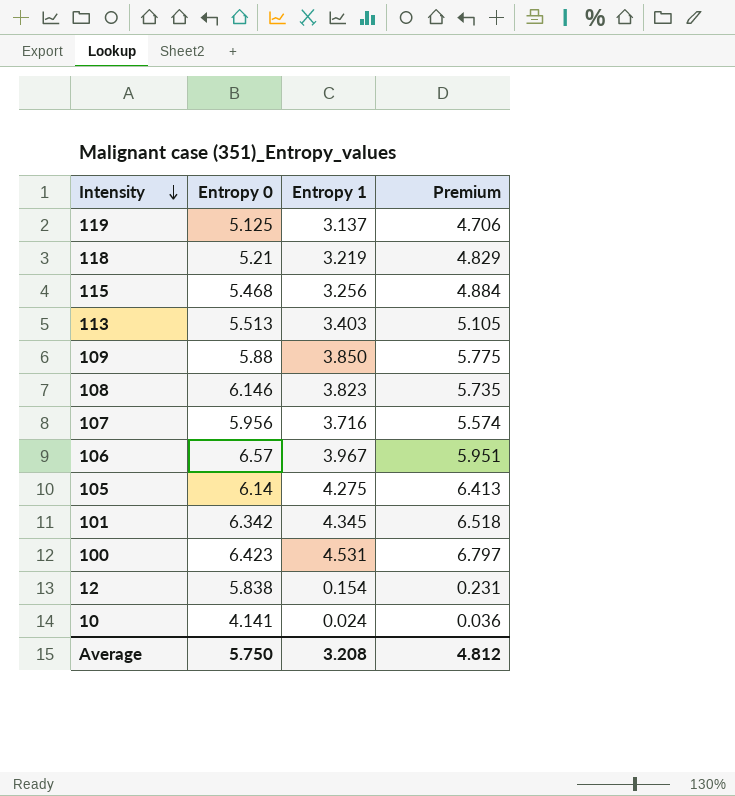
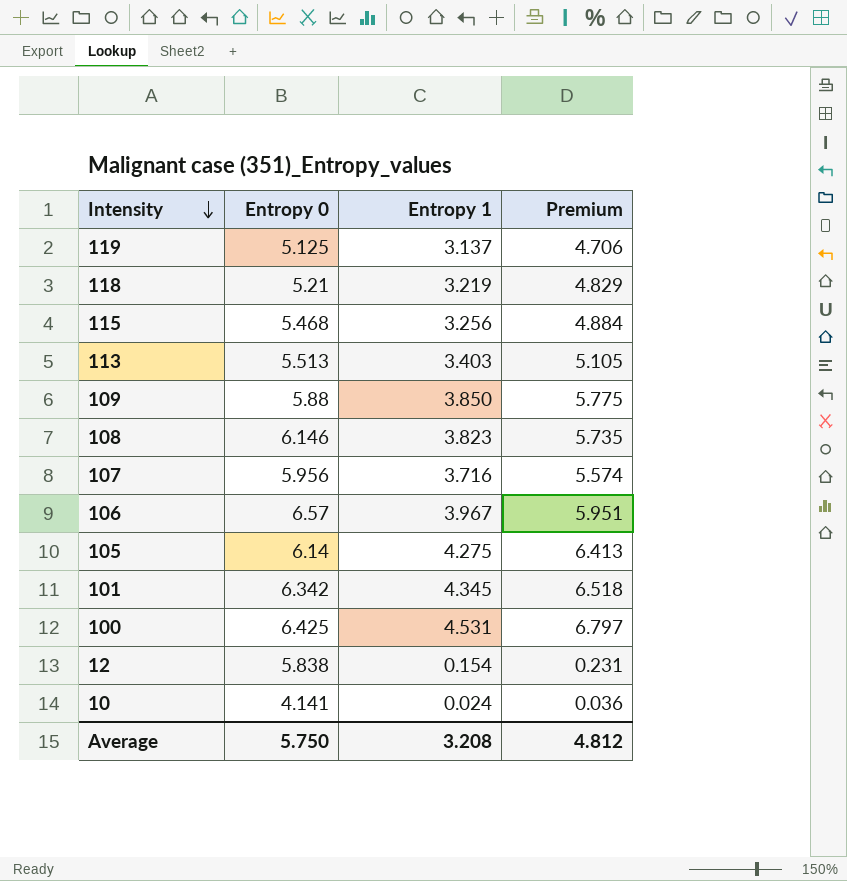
100 | Entropy 0: 6.423 -> 6.425

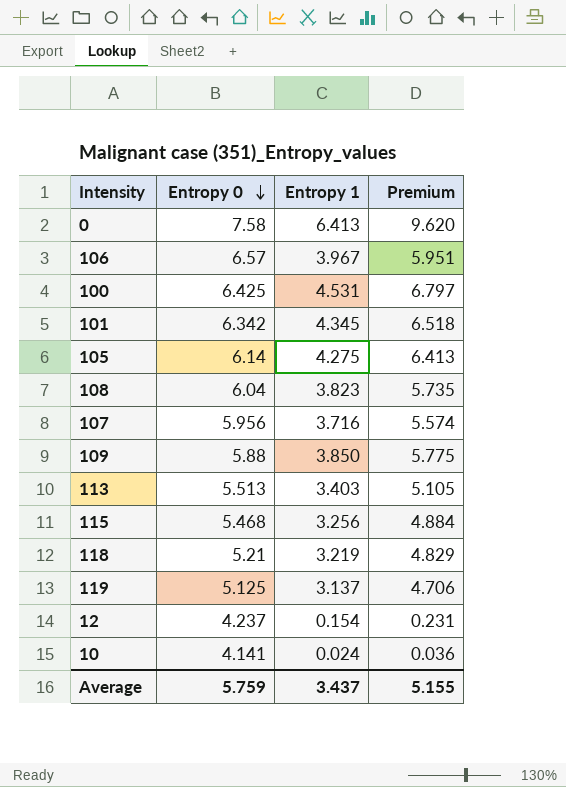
row order: Intensity descending -> Entropy 0 descending
row 0: none -> 7.58 | 6.413 | 9.620
108 | Entropy 0: 6.146 -> 6.04
12 | Entropy 0: 5.838 -> 4.237
Average | Entropy 0: 5.750 -> 5.759
Average | Entropy 1: 3.208 -> 3.437
Average | Premium: 4.812 -> 5.155

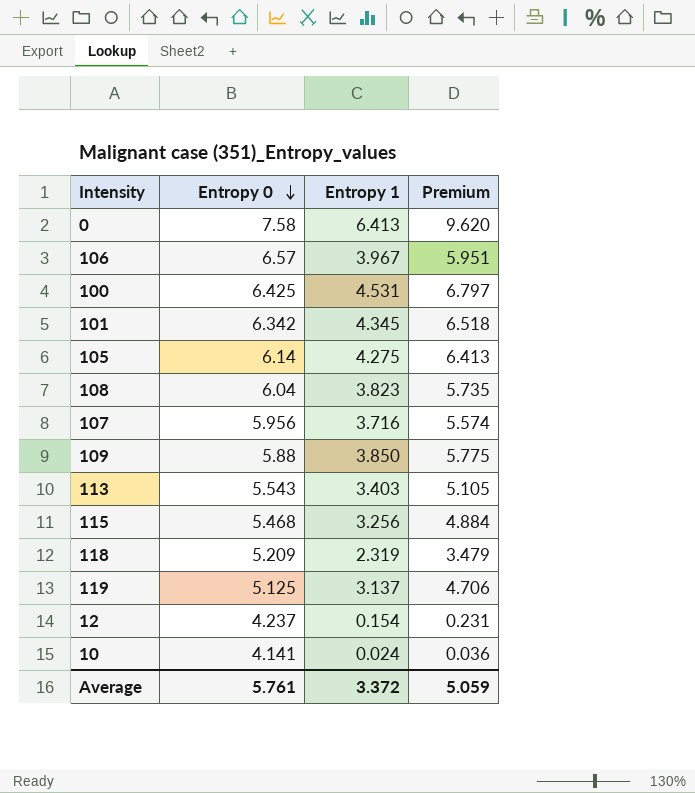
113 | Entropy 0: 5.513 -> 5.543
118 | Entropy 0: 5.21 -> 5.209
118 | Entropy 1: 3.219 -> 2.319
118 | Premium: 4.829 -> 3.479
Average | Entropy 0: 5.759 -> 5.761
Average | Entropy 1: 3.437 -> 3.372
Average | Premium: 5.155 -> 5.059

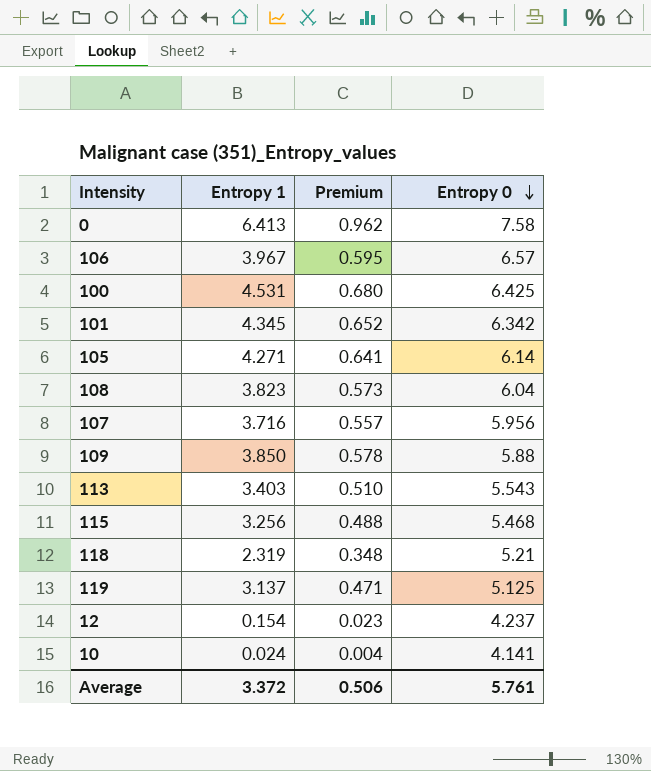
column Premium | formula: [Entropy 1] * 1.5 -> [Entropy 1] * 0.15
column Entropy 0 | position: 2 -> 4
105 | Entropy 1: 4.275 -> 4.271
118 | Entropy 0: 5.209 -> 5.21
Average | Premium: 5.059 -> 0.506

